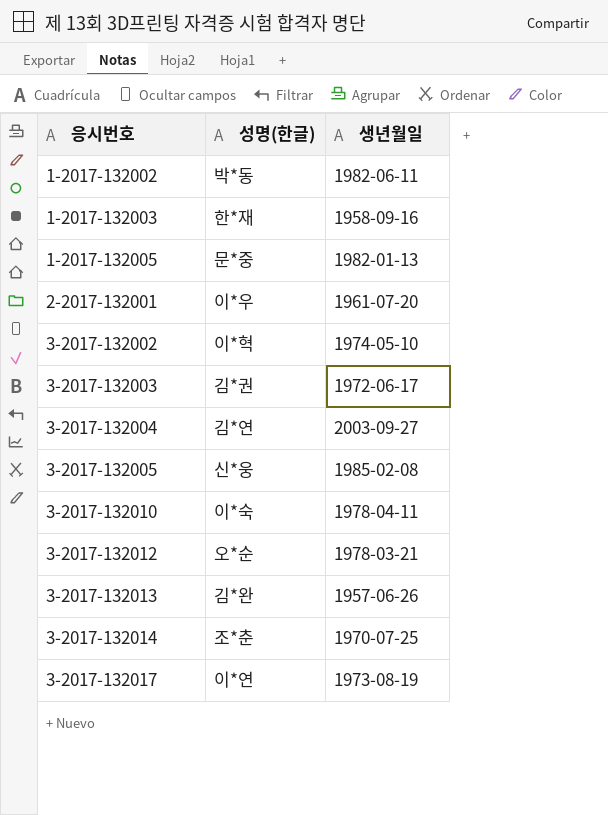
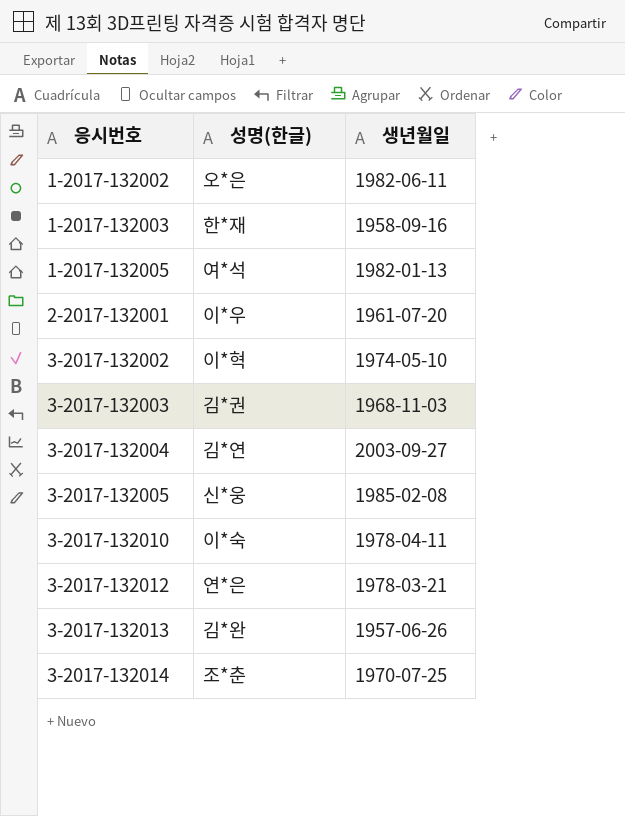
row 3-2017-132017: 이*연 | 1973-08-19 -> none
1-2017-132002 | 성명(한글): 박*동 -> 오*은
1-2017-132005 | 성명(한글): 문*중 -> 여*석
3-2017-132003 | 생년월일: 1972-06-17 -> 1968-11-03
3-2017-132012 | 성명(한글): 오*순 -> 연*은

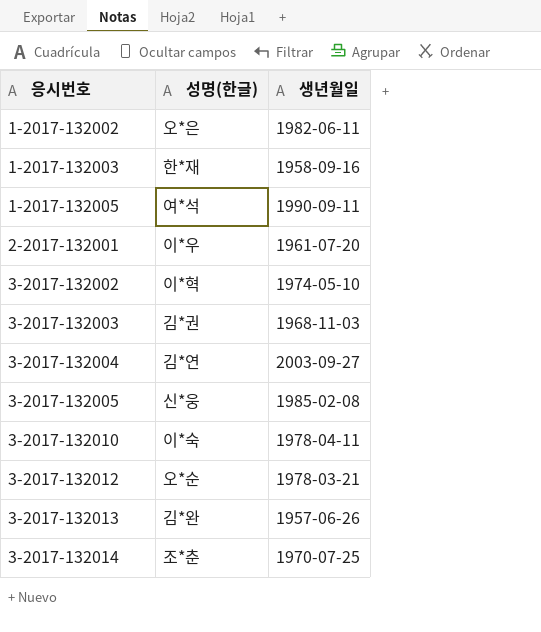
1-2017-132005 | 생년월일: 1982-01-13 -> 1990-09-11
3-2017-132012 | 성명(한글): 연*은 -> 오*순

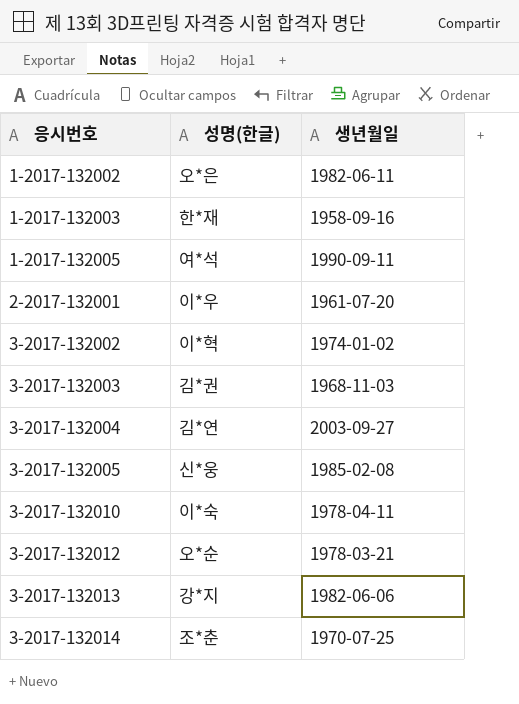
3-2017-132002 | 생년월일: 1974-05-10 -> 1974-01-02
3-2017-132013 | 성명(한글): 김*완 -> 강*지
3-2017-132013 | 생년월일: 1957-06-26 -> 1982-06-06

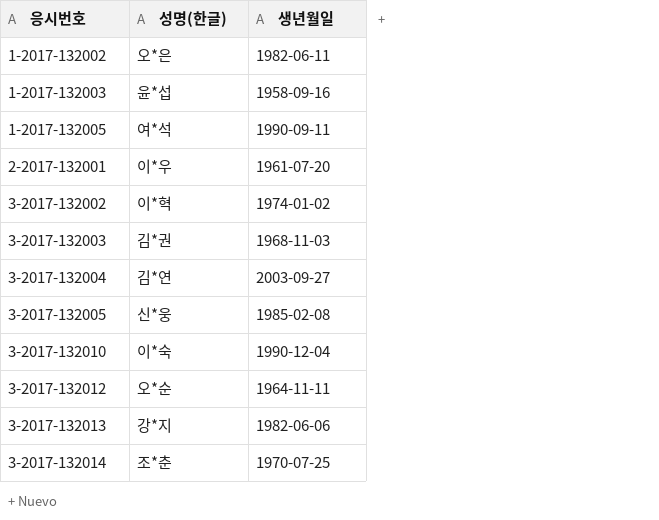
1-2017-132003 | 성명(한글): 한*재 -> 윤*섭
3-2017-132010 | 생년월일: 1978-04-11 -> 1990-12-04
3-2017-132012 | 생년월일: 1978-03-21 -> 1964-11-11

